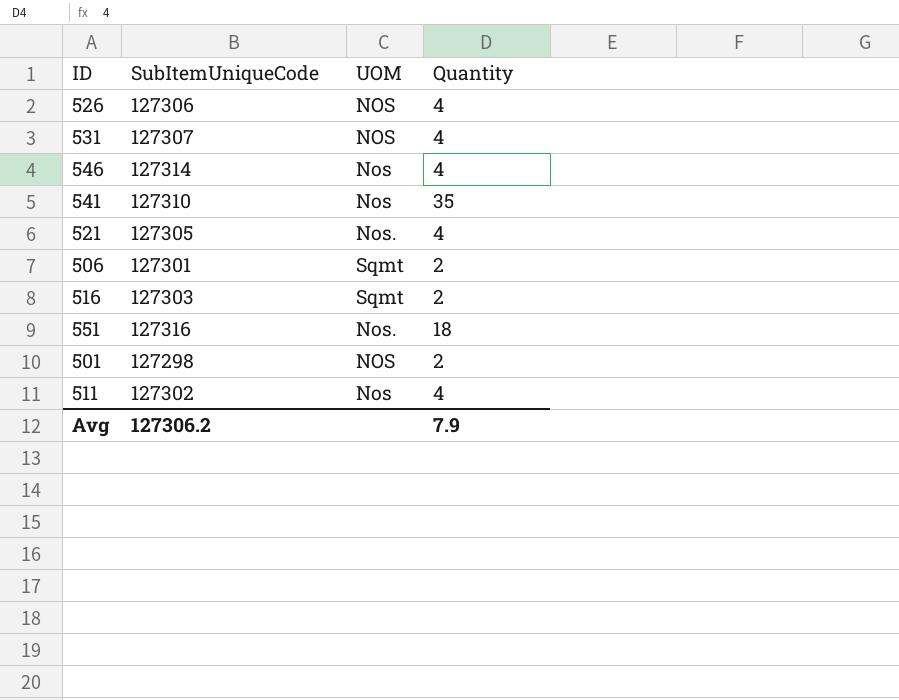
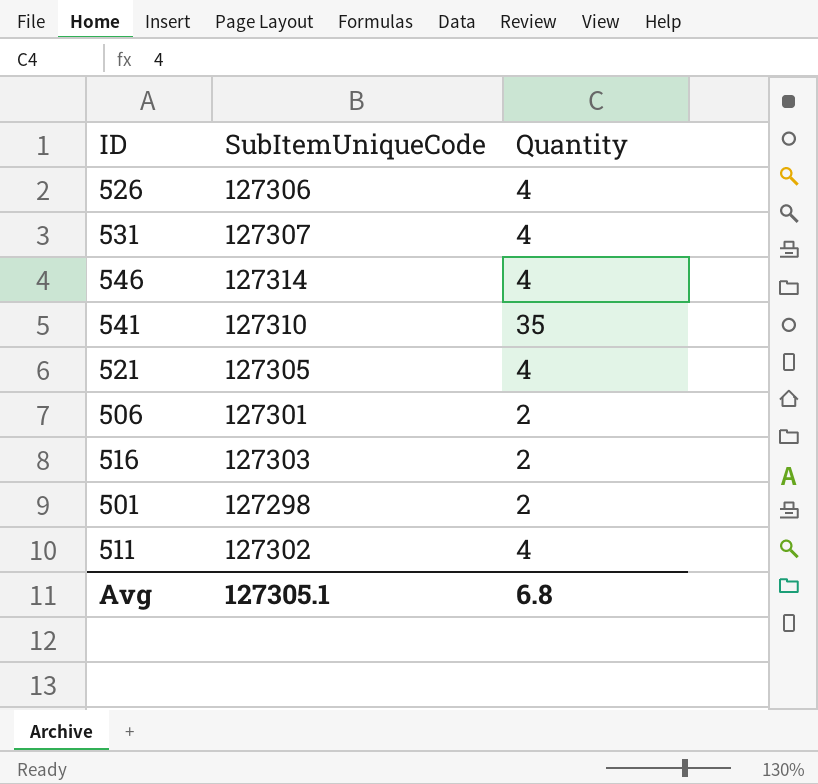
column UOM | position: 3 -> none
row 551: 127316 | Nos. | 18 -> none
Avg | SubItemUniqueCode: 127306.2 -> 127305.1
Avg | Quantity: 7.9 -> 6.8

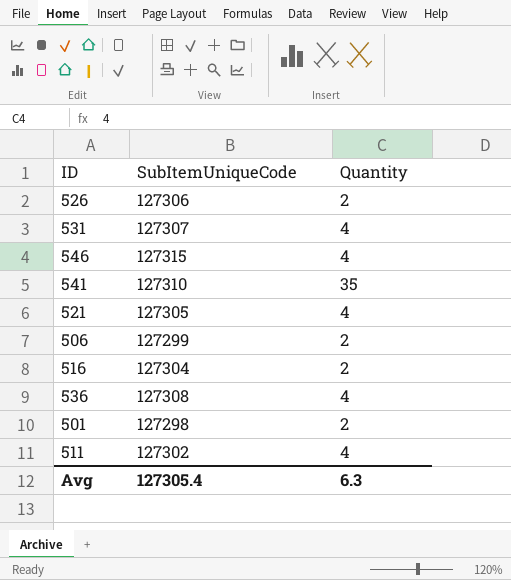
526 | Quantity: 4 -> 2
546 | SubItemUniqueCode: 127314 -> 127315
506 | SubItemUniqueCode: 127301 -> 127299
516 | SubItemUniqueCode: 127303 -> 127304
row 536: none -> 127308 | 4
Avg | SubItemUniqueCode: 127305.1 -> 127305.4
Avg | Quantity: 6.8 -> 6.3

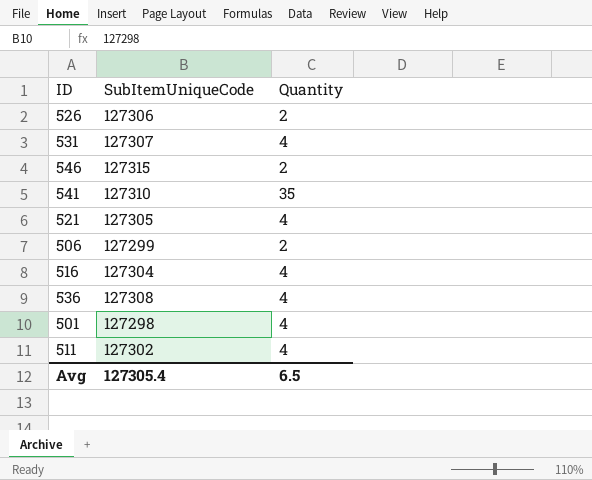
546 | Quantity: 4 -> 2
516 | Quantity: 2 -> 4
501 | Quantity: 2 -> 4
Avg | Quantity: 6.3 -> 6.5

